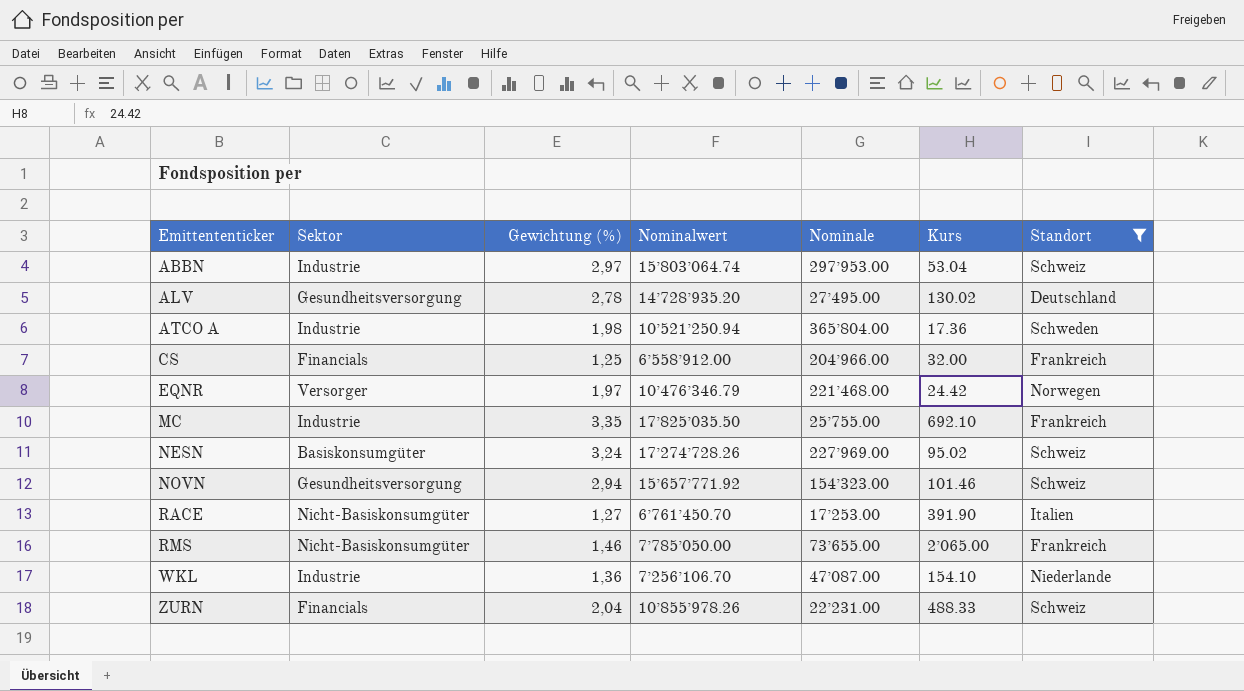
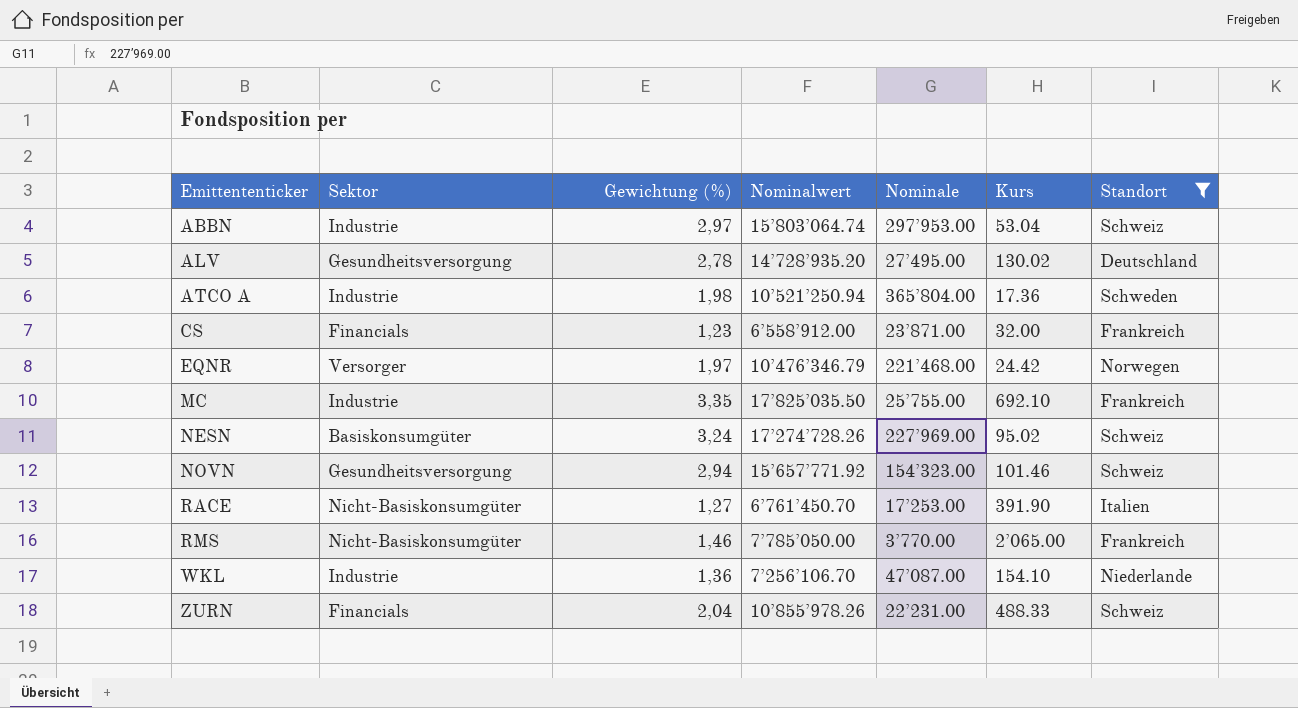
CS | Gewichtung (%): 1,25 -> 1,23
CS | Nominale: 204’966.00 -> 23’871.00
RMS | Nominale: 73’655.00 -> 3’770.00

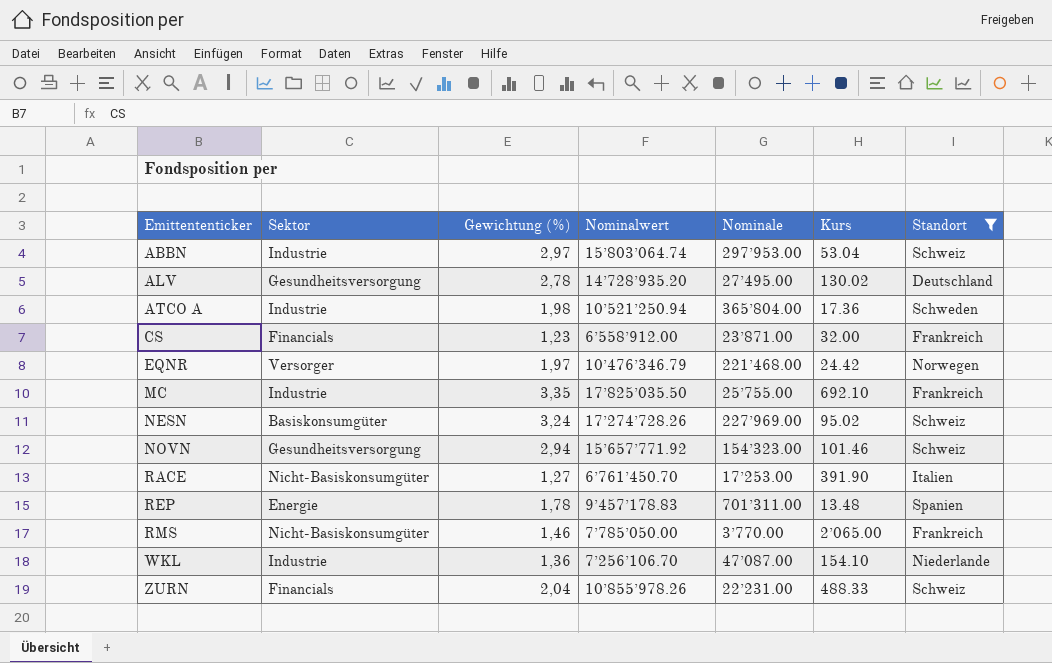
row REP: none -> Energie | 1,78 | 9’457’178.83 | 701’311.00 | 13.48 | Spanien

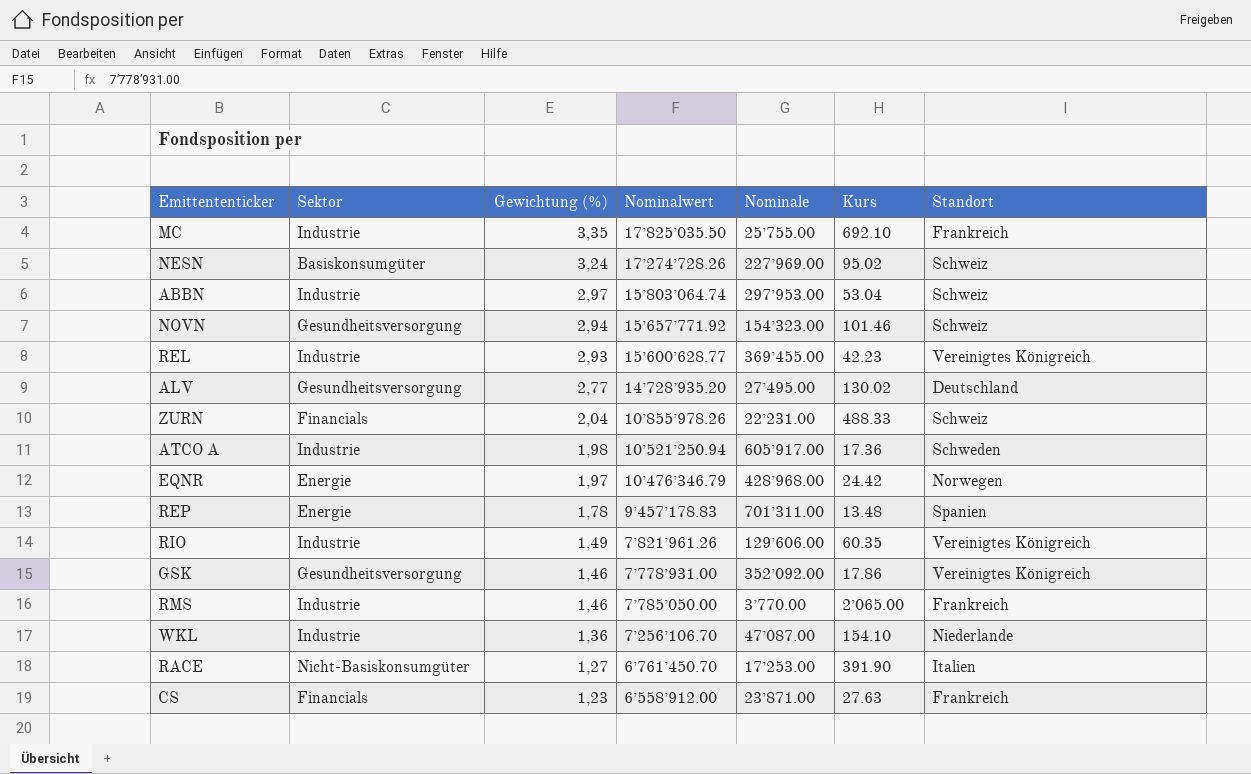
filter: Standort != Vereinigtes Königreich -> none
row order: Emittententicker ascending -> Gewichtung (%) descending
ALV | Gewichtung (%): 2,78 -> 2,77
ATCO A | Nominale: 365’804.00 -> 605’917.00
EQNR | Sektor: Versorger -> Energie
EQNR | Nominale: 221’468.00 -> 428’968.00
RMS | Sektor: Nicht-Basiskonsumgüter -> Industrie
CS | Kurs: 32.00 -> 27.63

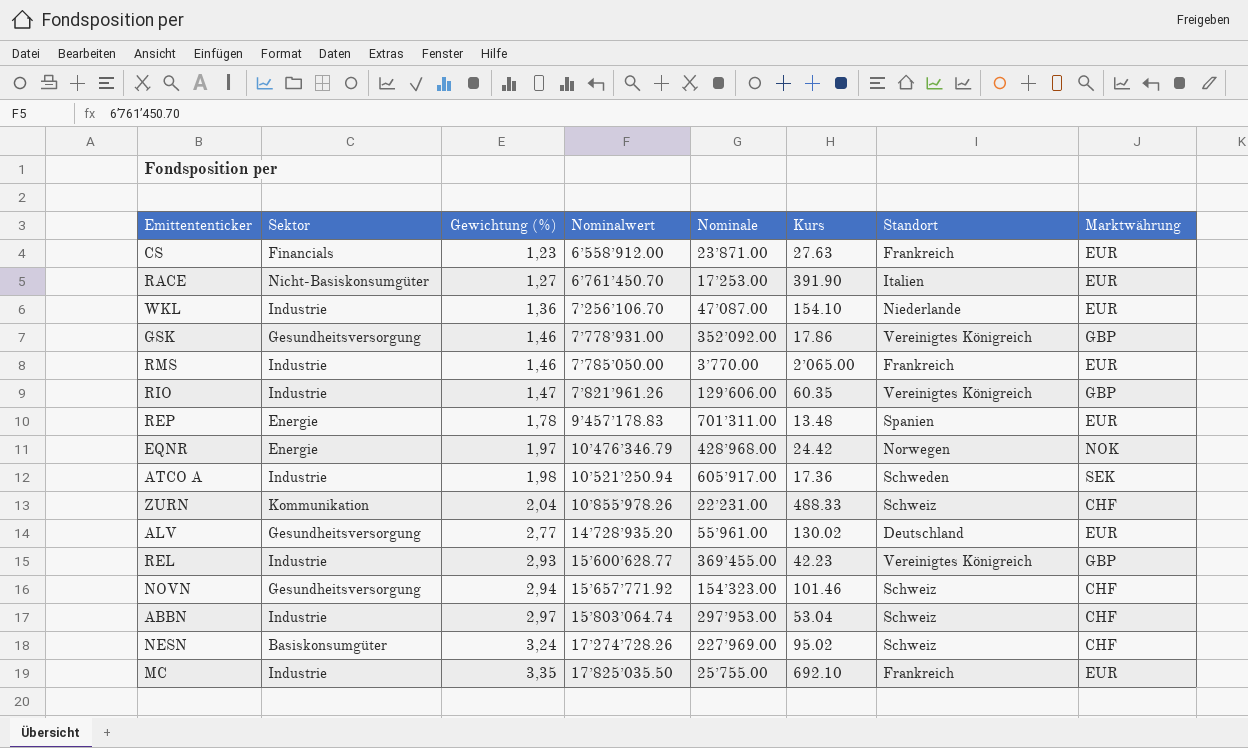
row order: Gewichtung (%) descending -> Gewichtung (%) ascending
column Marktwährung | position: none -> 8
RIO | Gewichtung (%): 1,49 -> 1,47
ZURN | Sektor: Financials -> Kommunikation
ALV | Nominale: 27’495.00 -> 55’961.00

